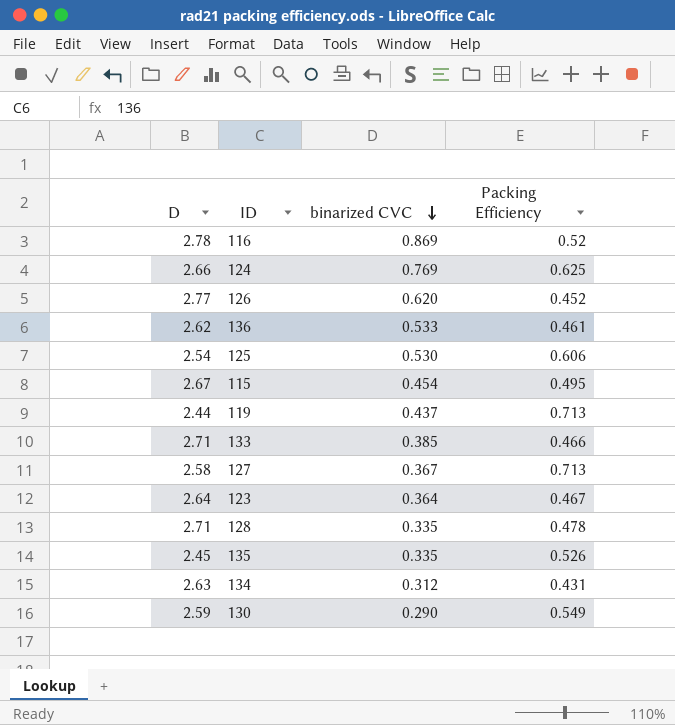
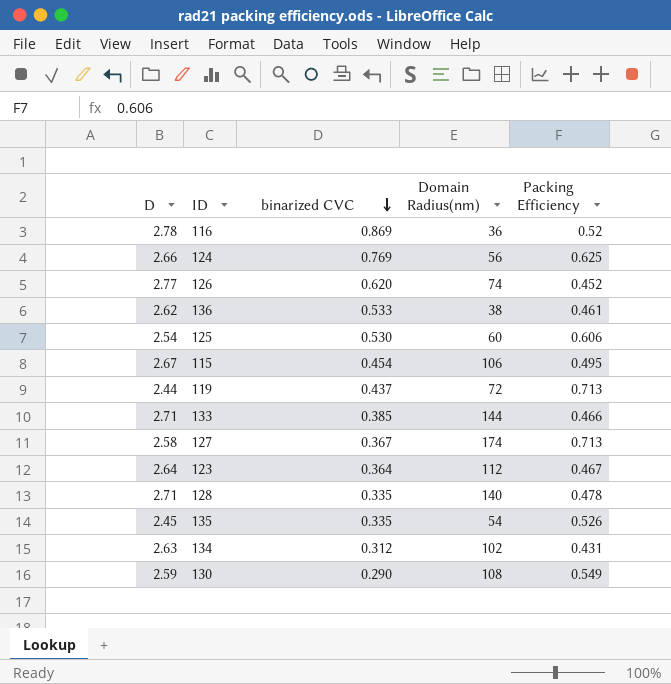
column Domain Radius(nm) | position: none -> 4

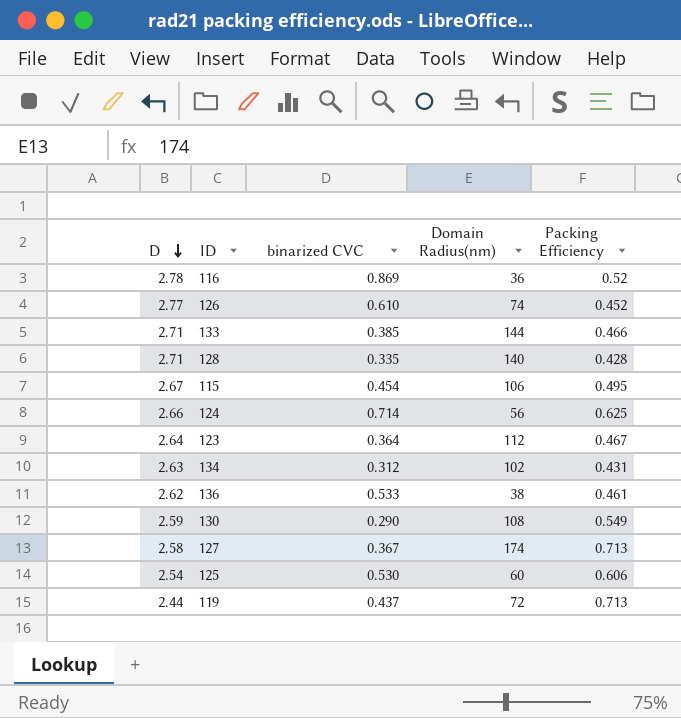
row order: binarized CVC descending -> D descending
row 135: 2.45 | 0.335 | 54 | 0.526 -> none
126 | binarized CVC: 0.620 -> 0.610
128 | Packing Efficiency: 0.478 -> 0.428
124 | binarized CVC: 0.769 -> 0.714

